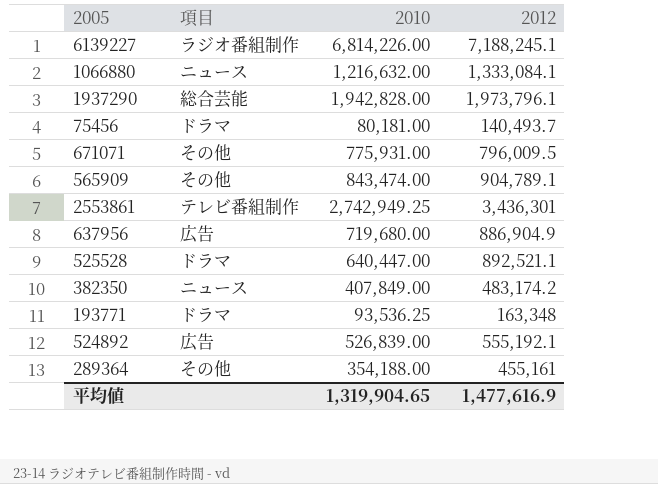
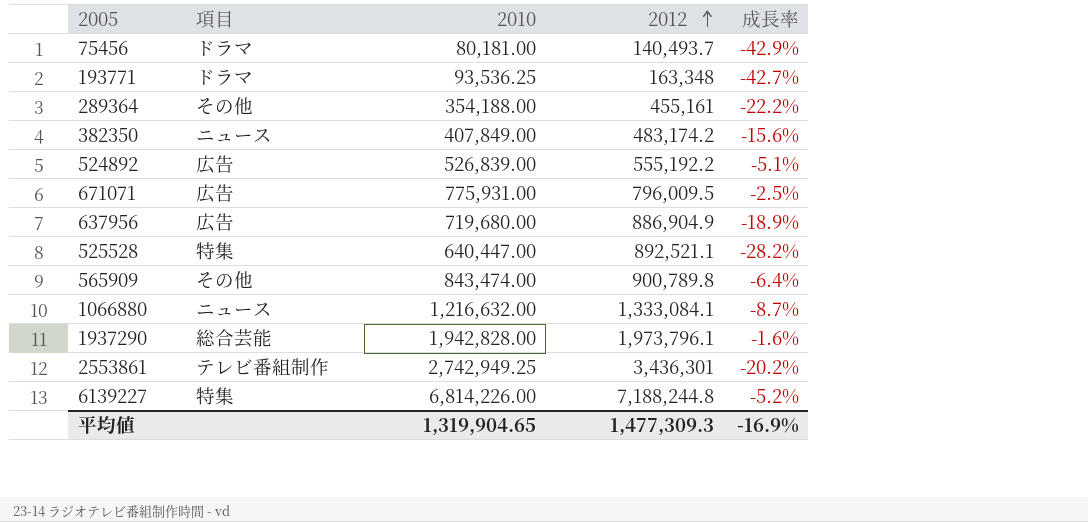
row order: none -> 2012 ascending
column 成長率 | formula: none -> ([2010] - [2012]) / [2012]
524892 | 2012: 555,192.1 -> 555,192.2
671071 | 項目: その他 -> 広告
525528 | 項目: ドラマ -> 特集
565909 | 2012: 904,789.1 -> 900,789.8
6139227 | 項目: ラジオ番組制作 -> 特集
6139227 | 2012: 7,188,245.1 -> 7,188,244.8
平均値 | 2012: 1,477,616.9 -> 1,477,309.3

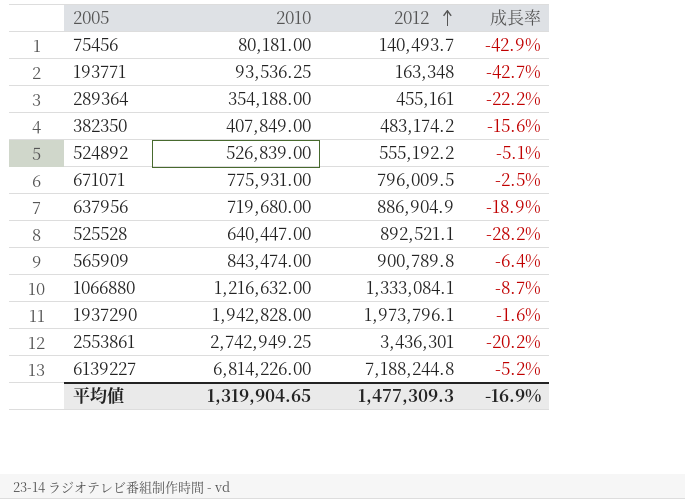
column 項目 | position: 2 -> none

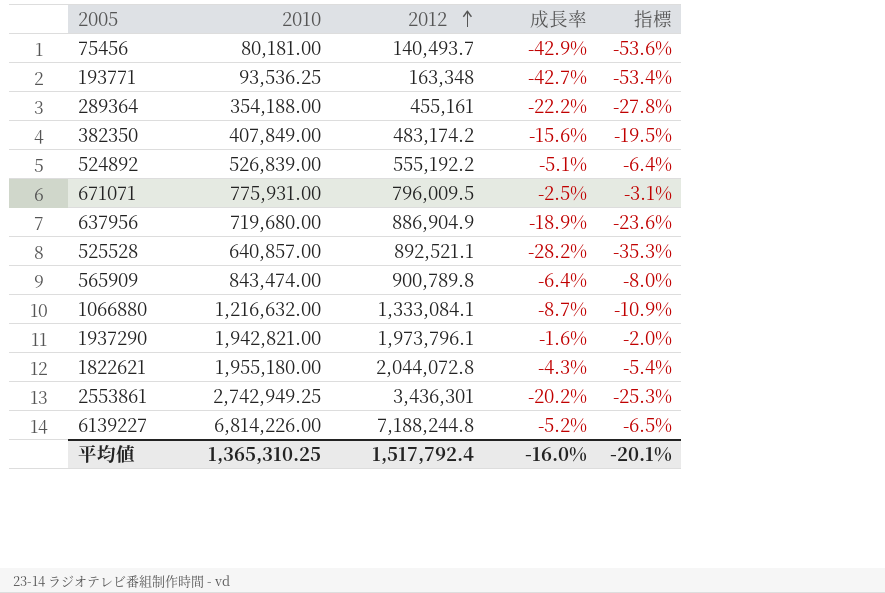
column 指標 | formula: none -> [成長率] * 1.25
525528 | 2010: 640,447.00 -> 640,857.00
1937290 | 2010: 1,942,828.00 -> 1,942,821.00
row 1822621: none -> 1,955,180.00 | 2,044,072.8 | -4.3% | -5.4%
平均値 | 2010: 1,319,904.65 -> 1,365,310.25
平均値 | 2012: 1,477,309.3 -> 1,517,792.4
平均値 | 成長率: -16.9% -> -16.0%

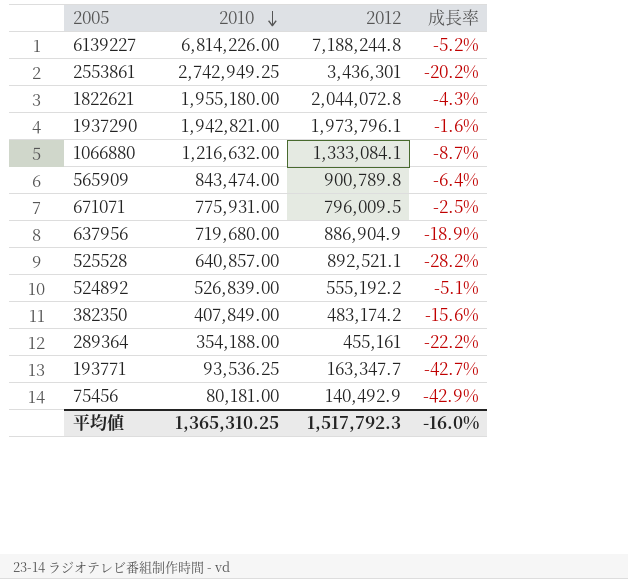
row order: 2012 ascending -> 2010 descending
column 指標 | formula: [成長率] * 1.25 -> none
193771 | 2012: 163,348 -> 163,347.7
75456 | 2012: 140,493.7 -> 140,492.9
平均値 | 2012: 1,517,792.4 -> 1,517,792.3

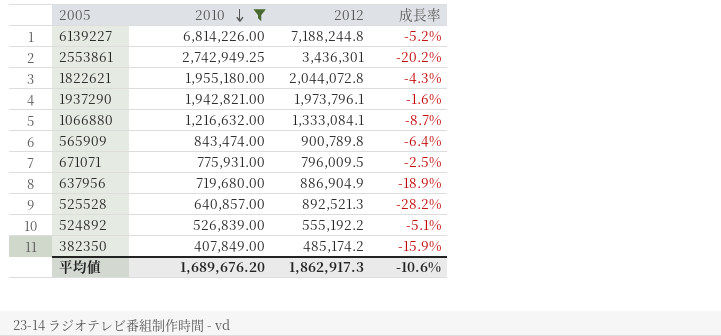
filter: none -> 2010 >= 407,849.00
525528 | 2012: 892,521.1 -> 892,521.3
382350 | 2012: 483,174.2 -> 485,174.2
382350 | 成長率: -15.6% -> -15.9%
平均値 | 2010: 1,365,310.25 -> 1,689,676.20
平均値 | 2012: 1,517,792.3 -> 1,862,917.3
平均値 | 成長率: -16.0% -> -10.6%

